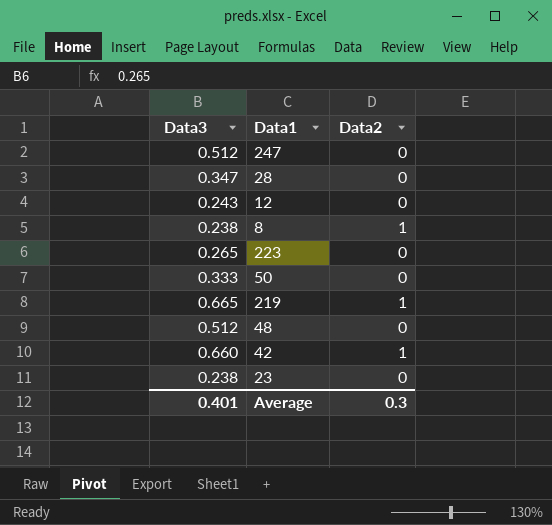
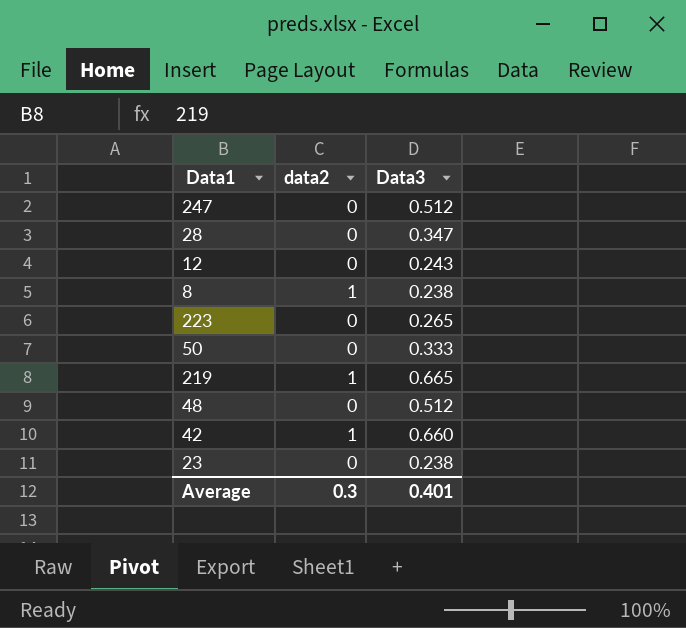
column name: Data2 -> data2
column Data3 | position: 1 -> 3

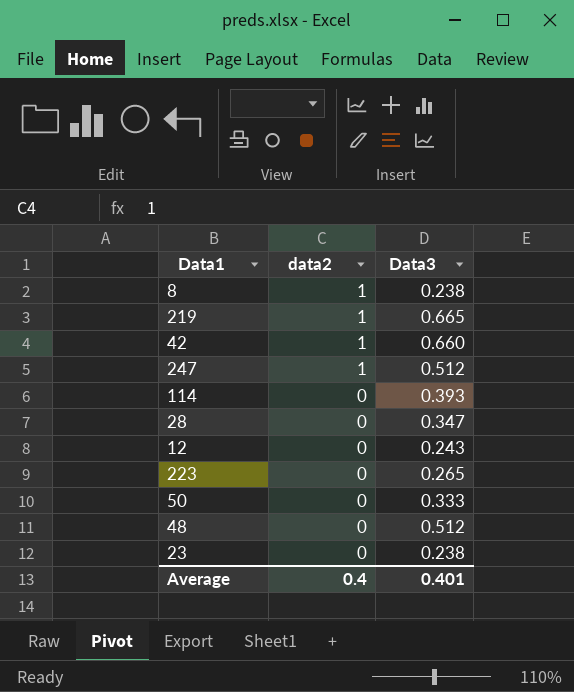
row order: none -> data2 descending
247 | data2: 0 -> 1
row 114: none -> 0 | 0.393
Average | data2: 0.3 -> 0.4

